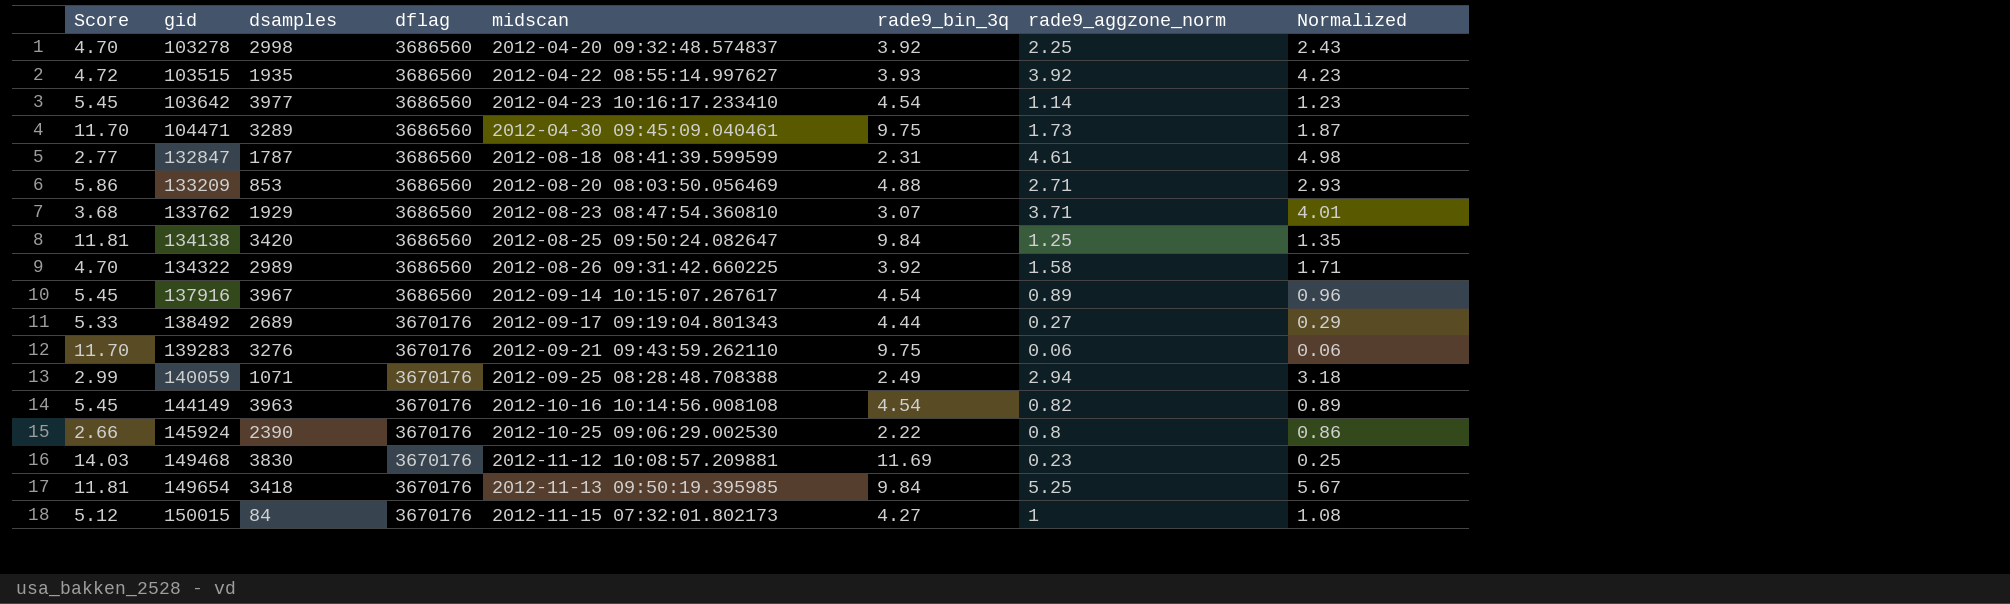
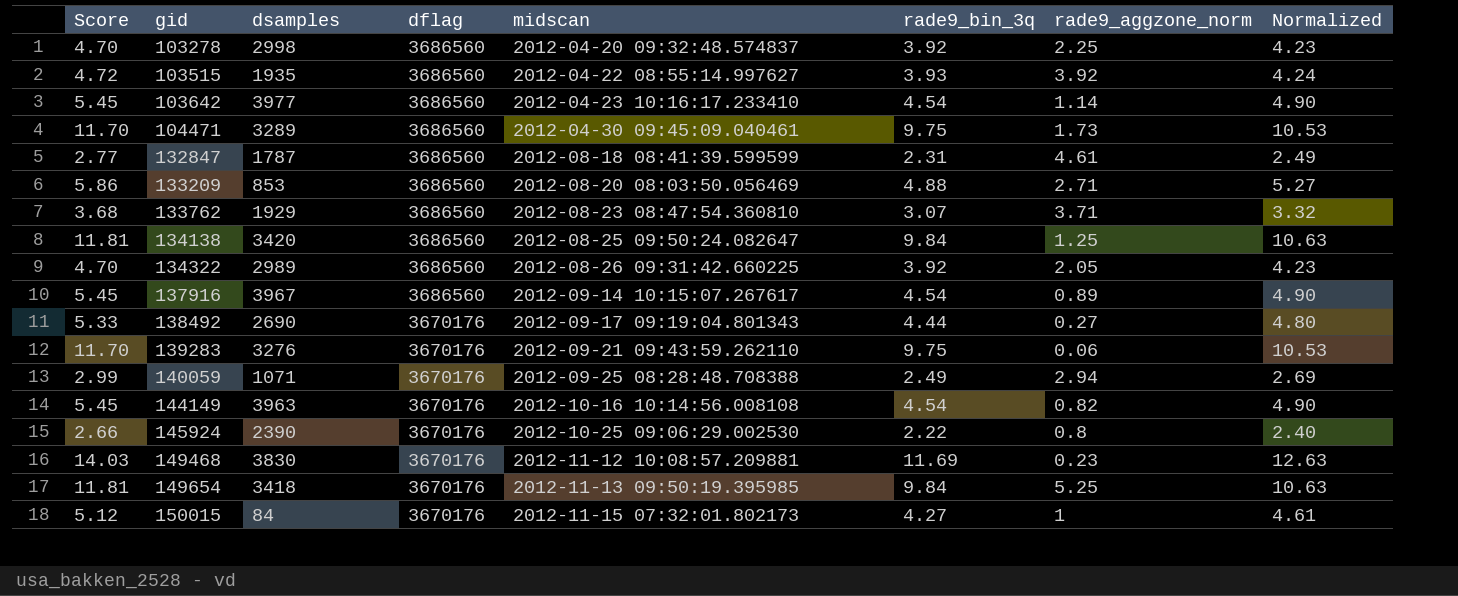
column Normalized | formula: [rade9_aggzone_norm] * 1.08 -> [rade9_bin_3q] * 1.08
134322 | rade9_aggzone_norm: 1.58 -> 2.05
138492 | dsamples: 2689 -> 2690

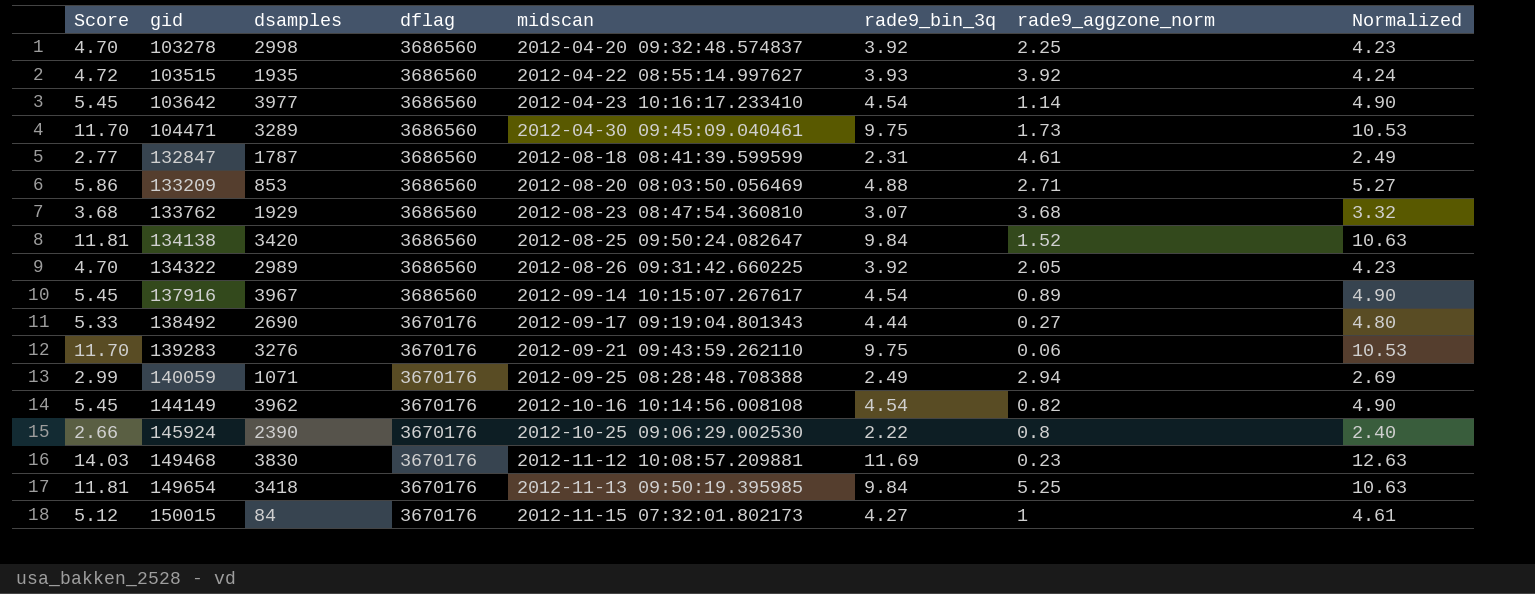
133762 | rade9_aggzone_norm: 3.71 -> 3.68
134138 | rade9_aggzone_norm: 1.25 -> 1.52
144149 | dsamples: 3963 -> 3962

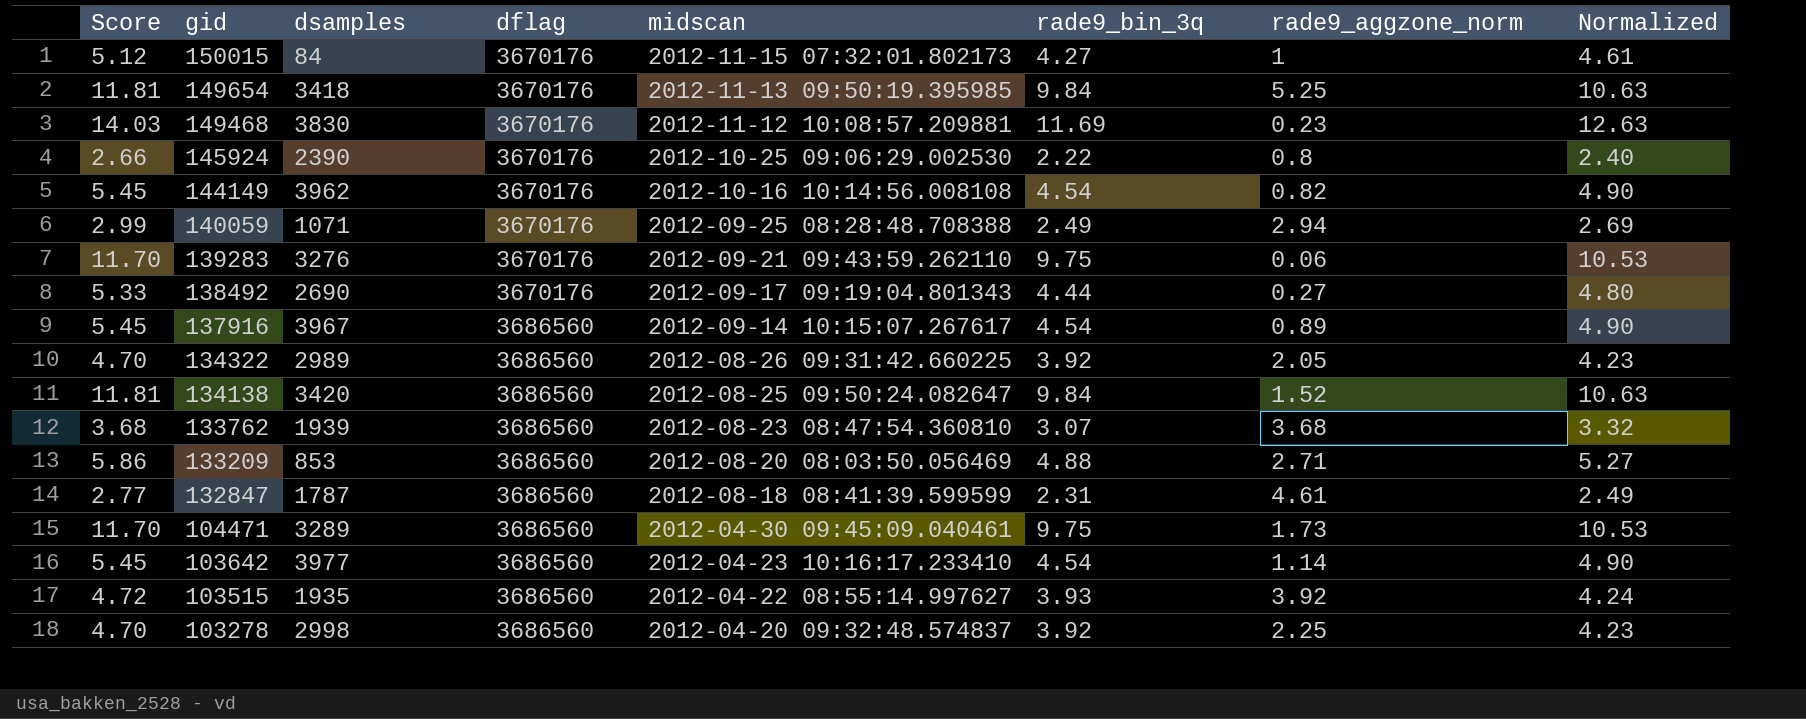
row order: gid ascending -> gid descending
133762 | dsamples: 1929 -> 1939

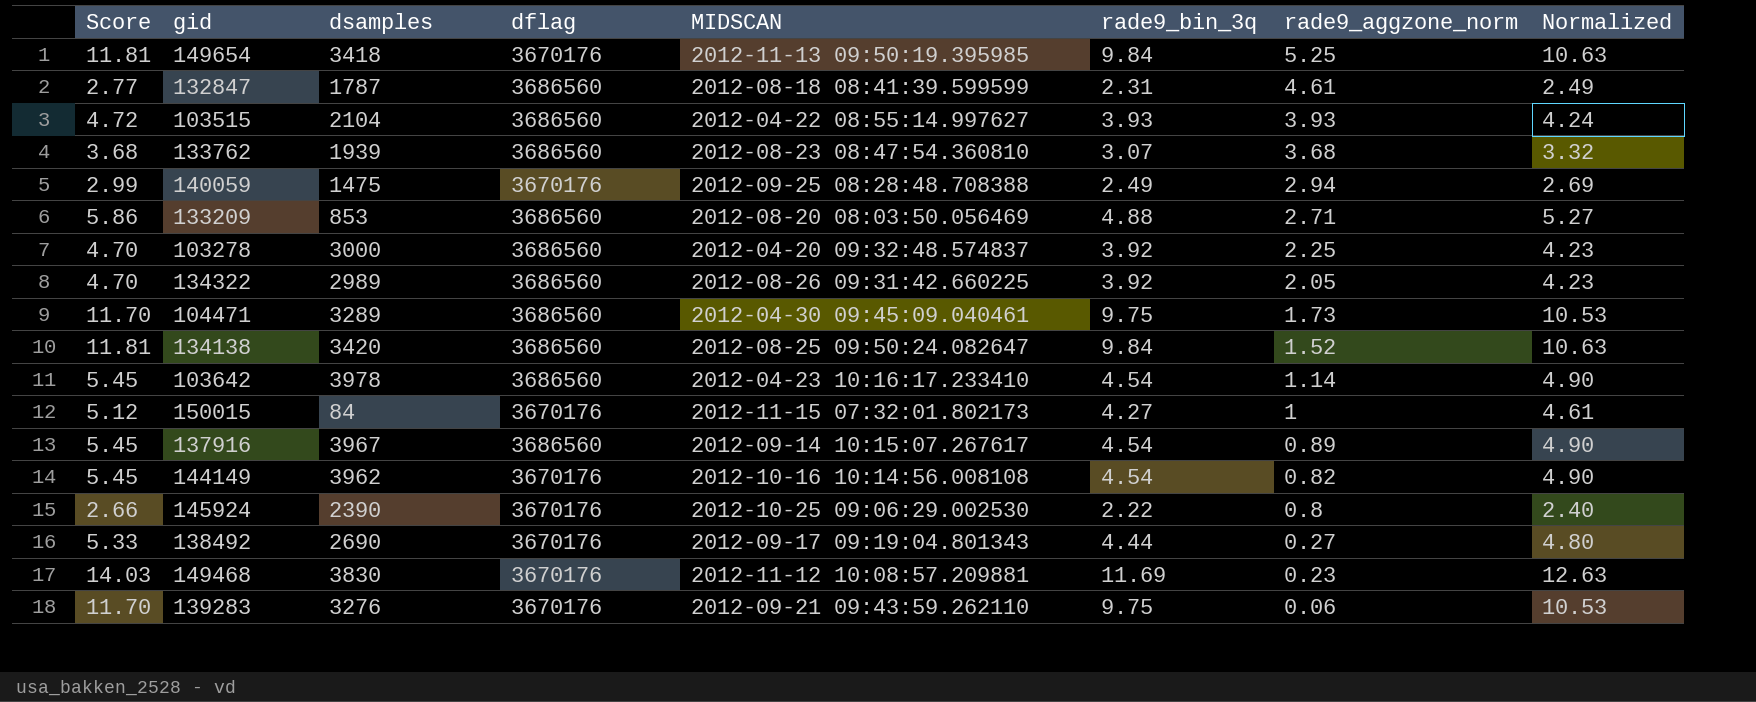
row order: gid descending -> rade9_aggzone_norm descending
column name: midscan -> MIDSCAN
103515 | dsamples: 1935 -> 2104
103515 | rade9_aggzone_norm: 3.92 -> 3.93
140059 | dsamples: 1071 -> 1475
103278 | dsamples: 2998 -> 3000
103642 | dsamples: 3977 -> 3978

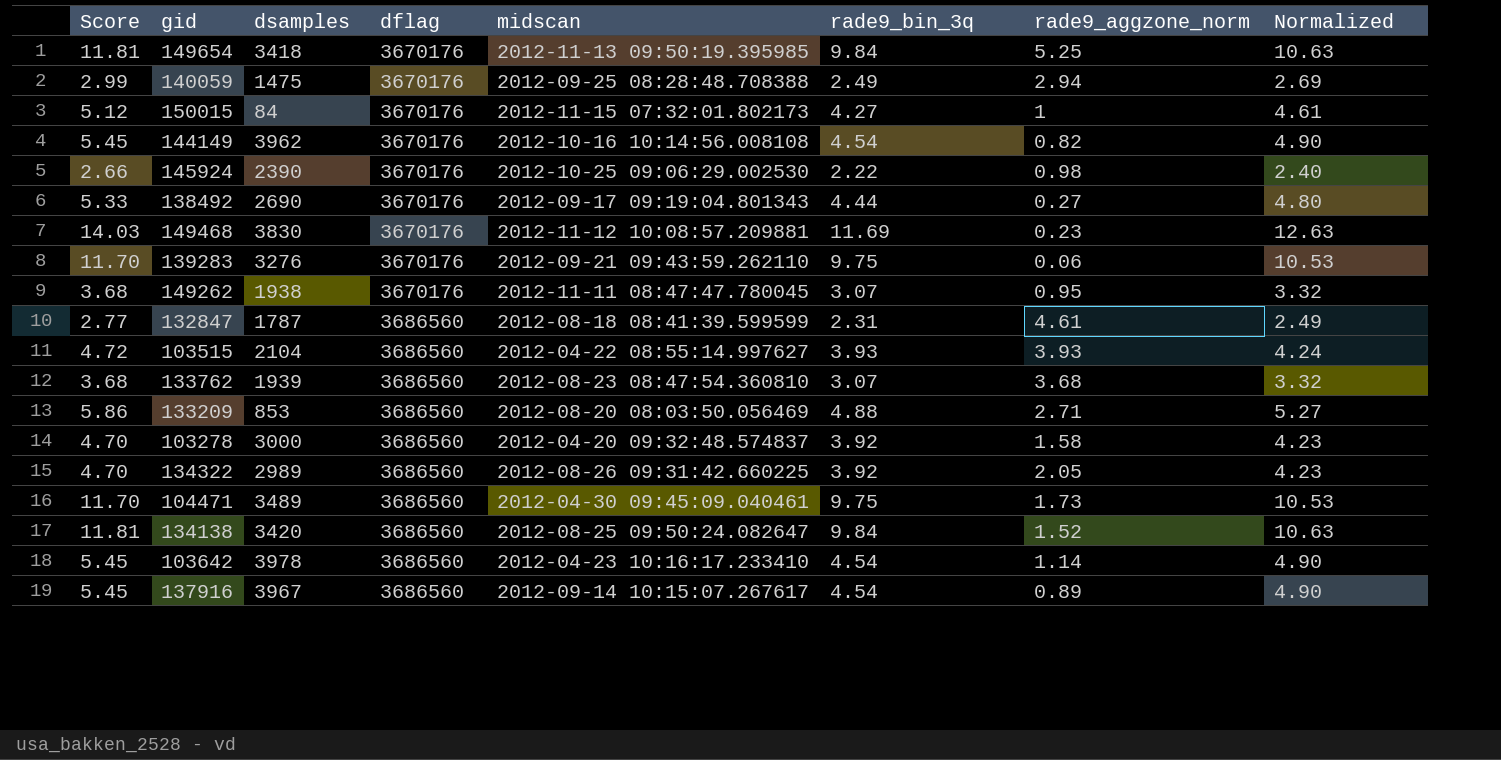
row order: rade9_aggzone_norm descending -> dflag ascending
column name: MIDSCAN -> midscan
145924 | rade9_aggzone_norm: 0.8 -> 0.98
row 149262: none -> 3.68 | 1938 | 3670176 | 2012-11-11 08:47:47.780045 | 3.07 | 0.95 | 3.32
103278 | rade9_aggzone_norm: 2.25 -> 1.58
104471 | dsamples: 3289 -> 3489

